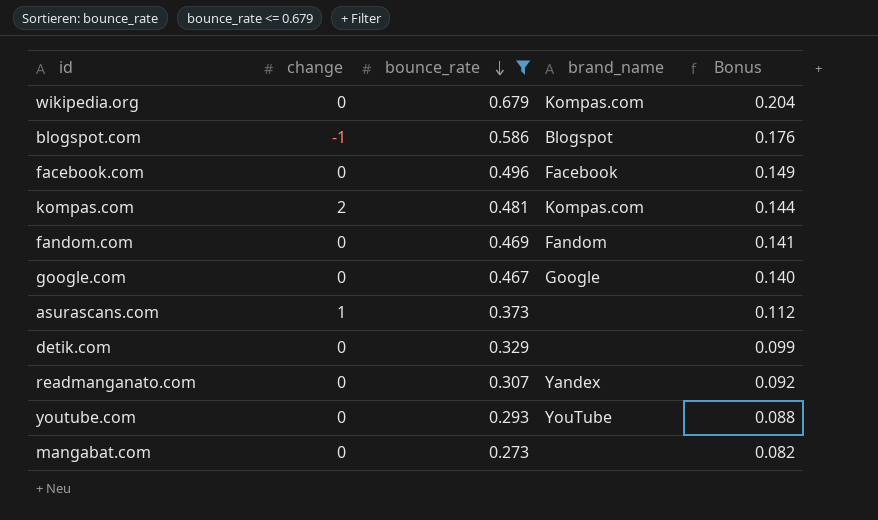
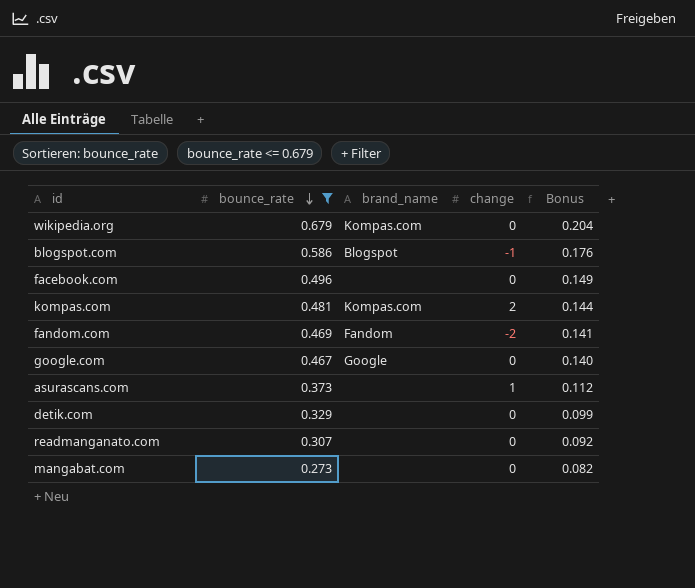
column change | position: 2 -> 4
row youtube.com: 0 | 0.293 | YouTube | 0.088 -> none
facebook.com | brand_name: Facebook -> none
fandom.com | change: 0 -> -2
readmanganato.com | brand_name: Yandex -> none

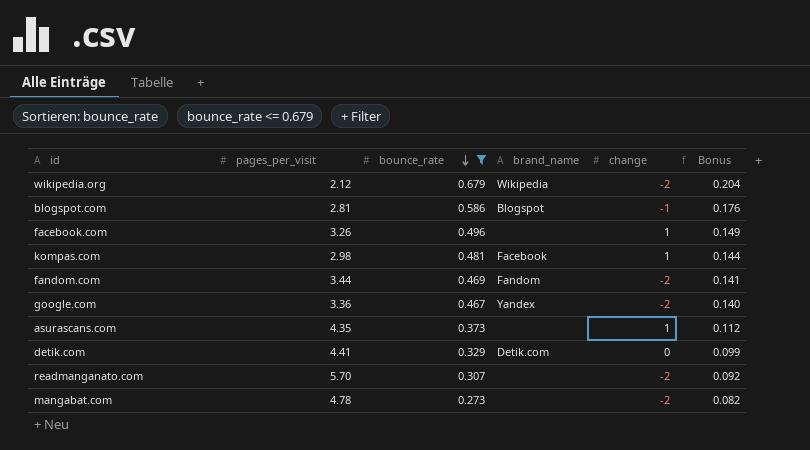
column pages_per_visit | position: none -> 2
wikipedia.org | brand_name: Kompas.com -> Wikipedia
wikipedia.org | change: 0 -> -2
facebook.com | change: 0 -> 1
kompas.com | brand_name: Kompas.com -> Facebook
kompas.com | change: 2 -> 1
google.com | brand_name: Google -> Yandex
google.com | change: 0 -> -2
detik.com | brand_name: none -> Detik.com
readmanganato.com | change: 0 -> -2
mangabat.com | change: 0 -> -2

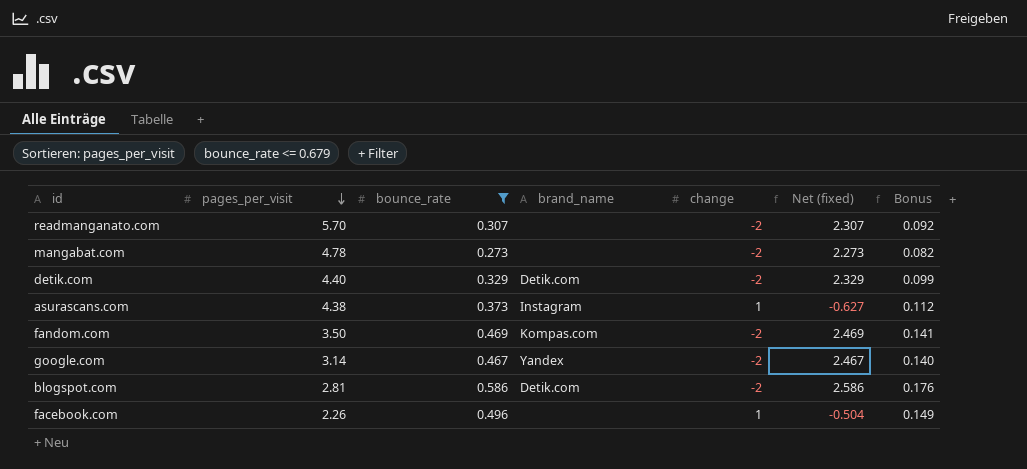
row order: bounce_rate descending -> pages_per_visit descending
column Net (fixed) | formula: none -> [bounce_rate] - [change]
row wikipedia.org: 2.12 | 0.679 | Wikipedia | -2 | 0.204 -> none
row kompas.com: 2.98 | 0.481 | Facebook | 1 | 0.144 -> none
detik.com | pages_per_visit: 4.41 -> 4.40
detik.com | change: 0 -> -2
asurascans.com | pages_per_visit: 4.35 -> 4.38
asurascans.com | brand_name: none -> Instagram
fandom.com | pages_per_visit: 3.44 -> 3.50
fandom.com | brand_name: Fandom -> Kompas.com
google.com | pages_per_visit: 3.36 -> 3.14
blogspot.com | brand_name: Blogspot -> Detik.com
blogspot.com | change: -1 -> -2
facebook.com | pages_per_visit: 3.26 -> 2.26

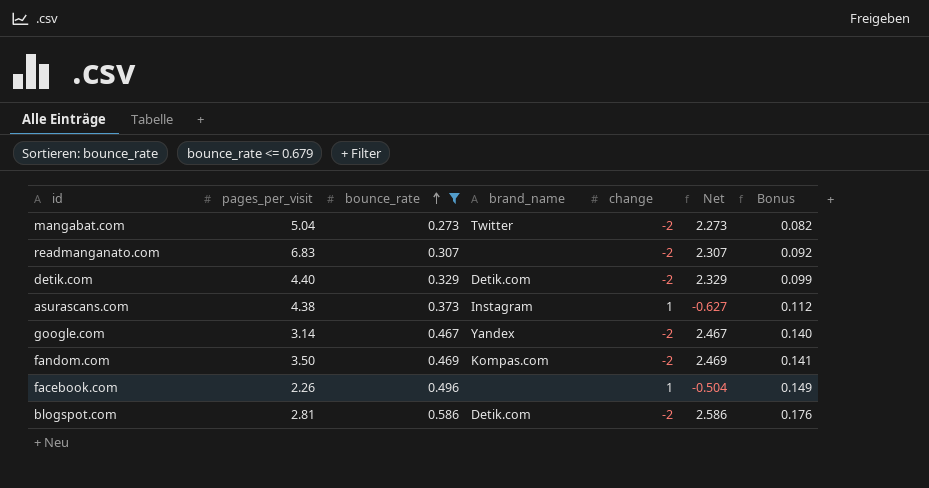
row order: pages_per_visit descending -> bounce_rate ascending
column name: Net (fixed) -> Net
mangabat.com | pages_per_visit: 4.78 -> 5.04
mangabat.com | brand_name: none -> Twitter
readmanganato.com | pages_per_visit: 5.70 -> 6.83

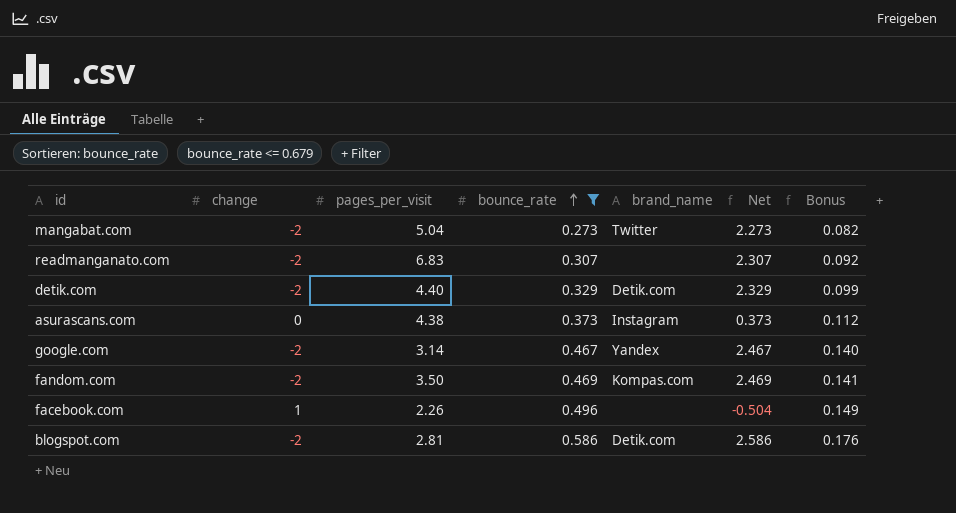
column change | position: 5 -> 2
asurascans.com | change: 1 -> 0
asurascans.com | Net: -0.627 -> 0.373

